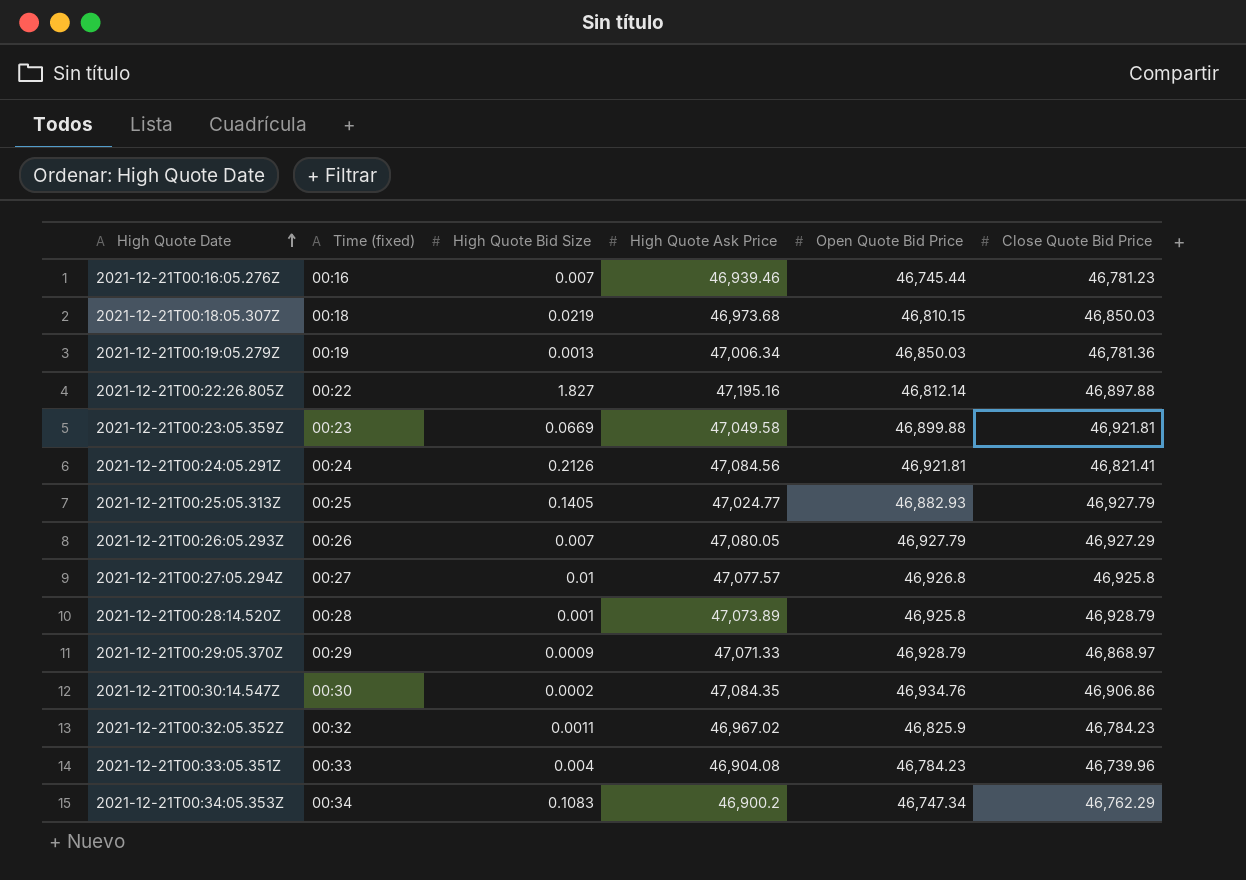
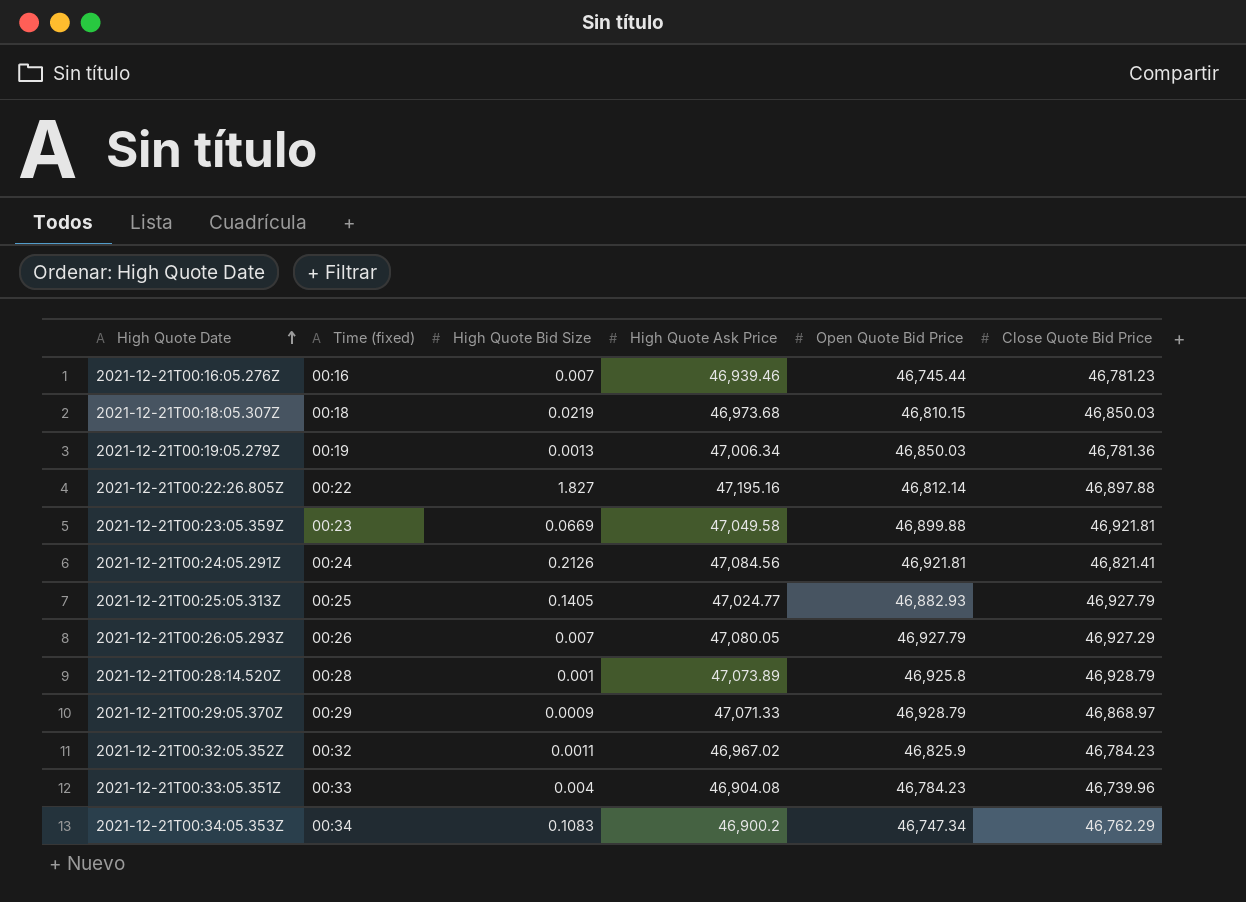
row 2021-12-21T00:27:05.294Z: 00:27 | 0.01 | 47,077.57 | 46,926.8 | 46,925.8 -> none
row 2021-12-21T00:30:14.547Z: 00:30 | 0.0002 | 47,084.35 | 46,934.76 | 46,906.86 -> none

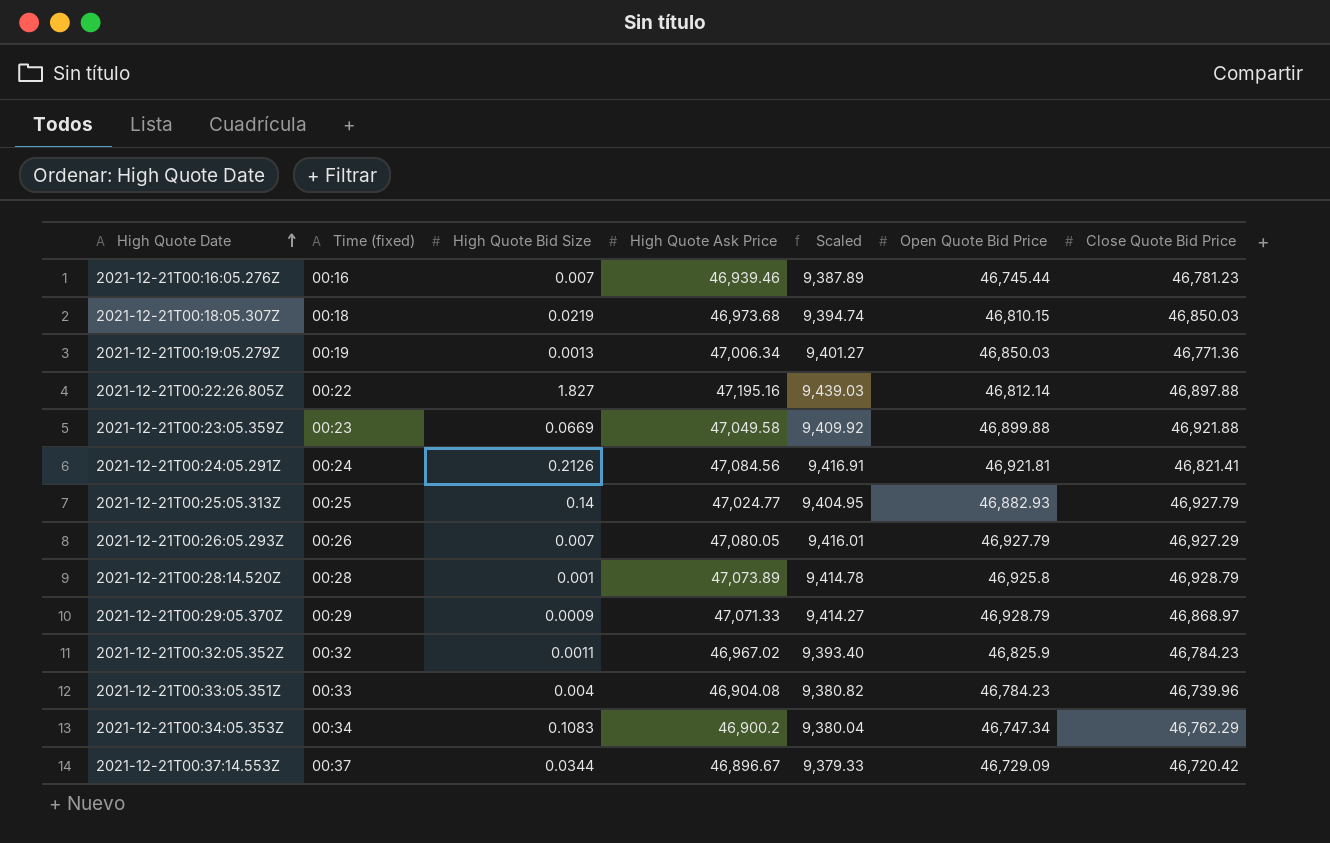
column Scaled | formula: none -> [High Quote Ask Price] * 0.2
2021-12-21T00:19:05.279Z | Close Quote Bid Price: 46,781.36 -> 46,771.36
2021-12-21T00:23:05.359Z | Close Quote Bid Price: 46,921.81 -> 46,921.88
2021-12-21T00:25:05.313Z | High Quote Bid Size: 0.1405 -> 0.14
row 2021-12-21T00:37:14.553Z: none -> 00:37 | 0.0344 | 46,896.67 | 9,379.33 | 46,729.09 | 46,720.42

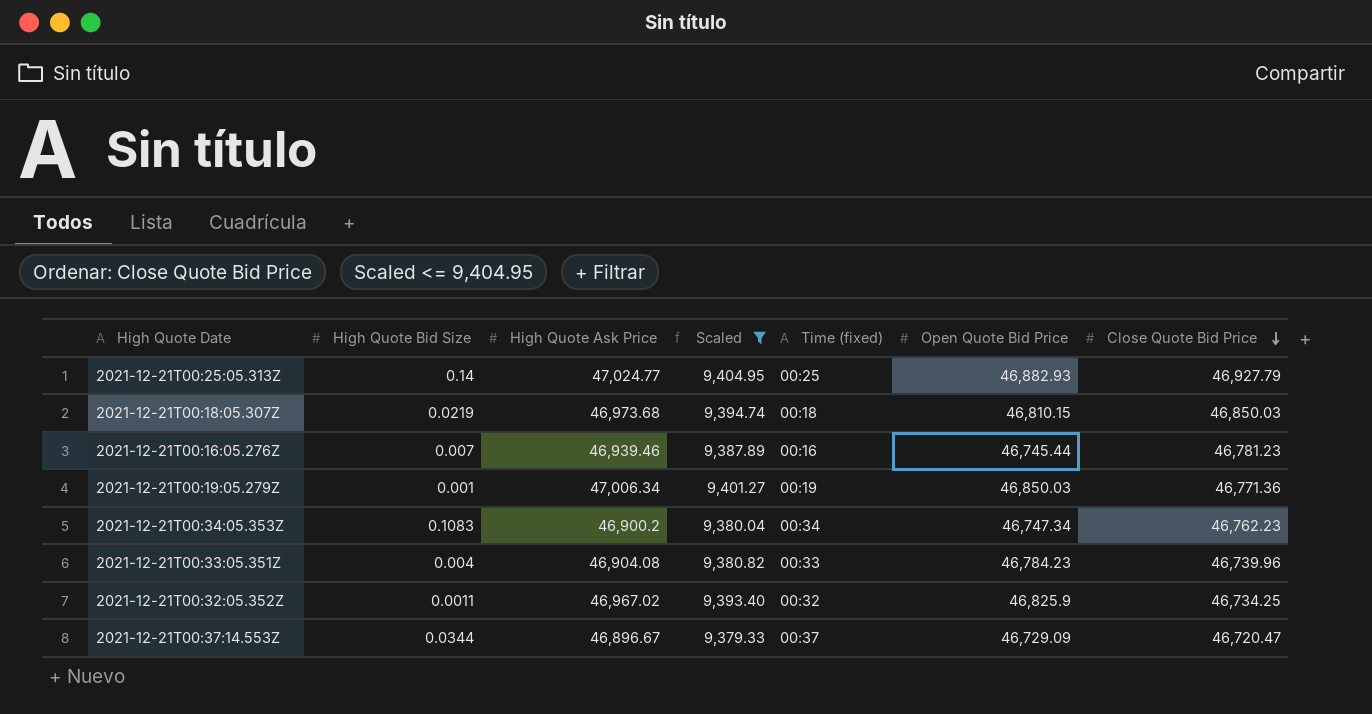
filter: none -> Scaled <= 9,404.95
row order: High Quote Date ascending -> Close Quote Bid Price descending
column Time (fixed) | position: 2 -> 5
2021-12-21T00:19:05.279Z | High Quote Bid Size: 0.0013 -> 0.001
2021-12-21T00:34:05.353Z | Close Quote Bid Price: 46,762.29 -> 46,762.23
2021-12-21T00:32:05.352Z | Close Quote Bid Price: 46,784.23 -> 46,734.25
2021-12-21T00:37:14.553Z | Close Quote Bid Price: 46,720.42 -> 46,720.47

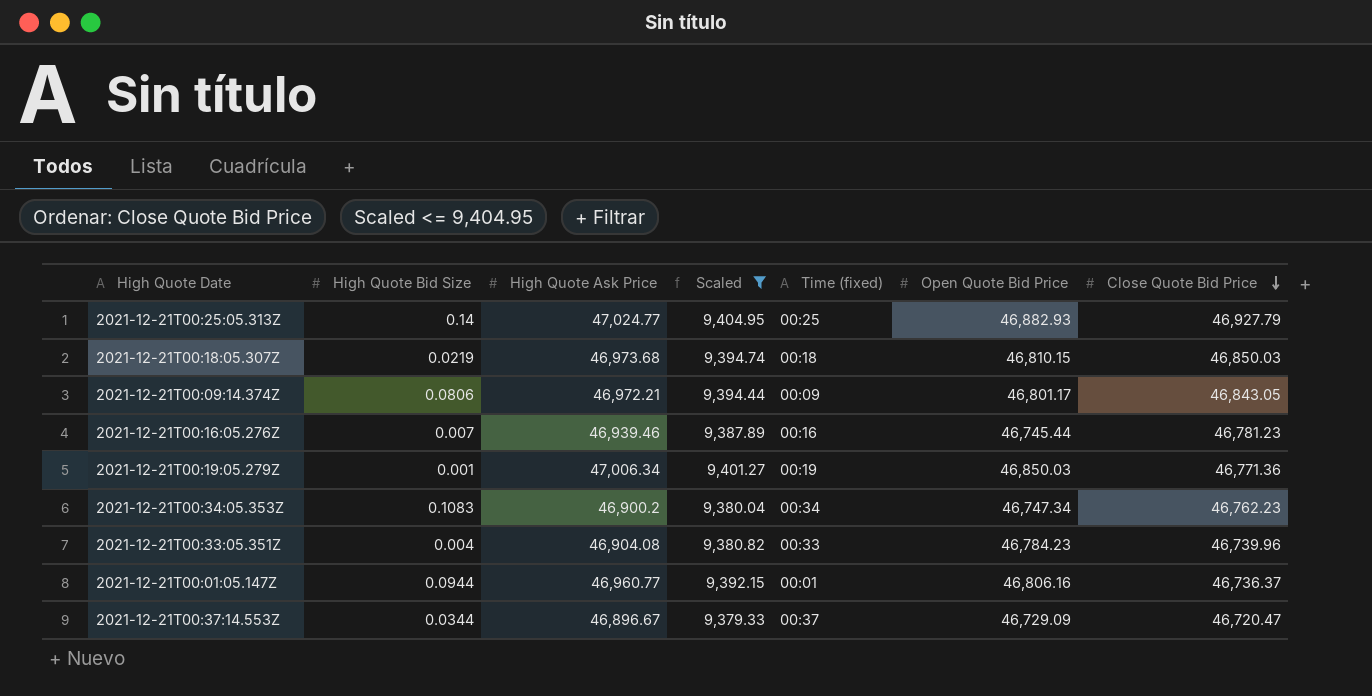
row 2021-12-21T00:32:05.352Z: 0.0011 | 46,967.02 | 9,393.40 | 00:32 | 46,825.9 | 46,734.25 -> none
row 2021-12-21T00:09:14.374Z: none -> 0.0806 | 46,972.21 | 9,394.44 | 00:09 | 46,801.17 | 46,843.05
row 2021-12-21T00:01:05.147Z: none -> 0.0944 | 46,960.77 | 9,392.15 | 00:01 | 46,806.16 | 46,736.37

